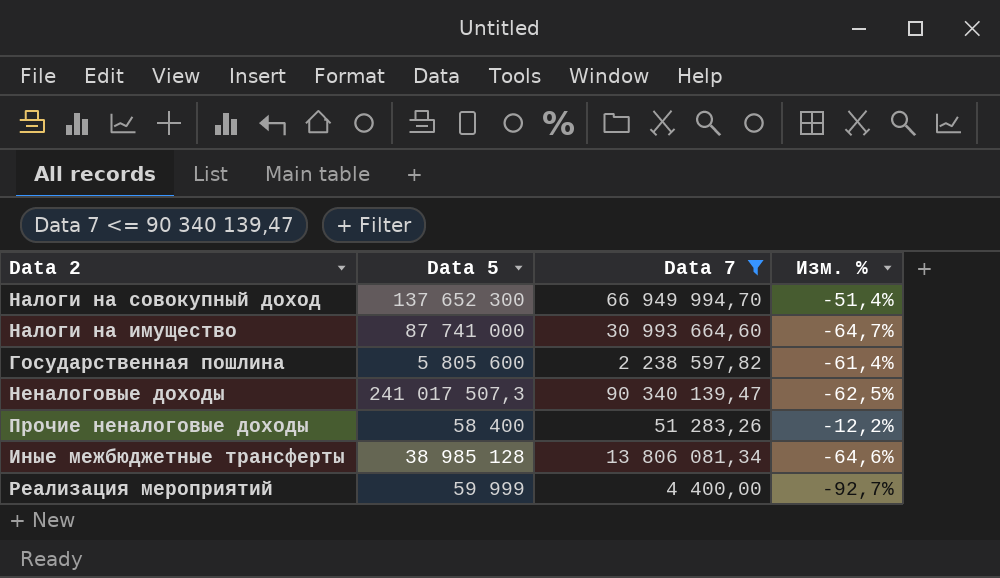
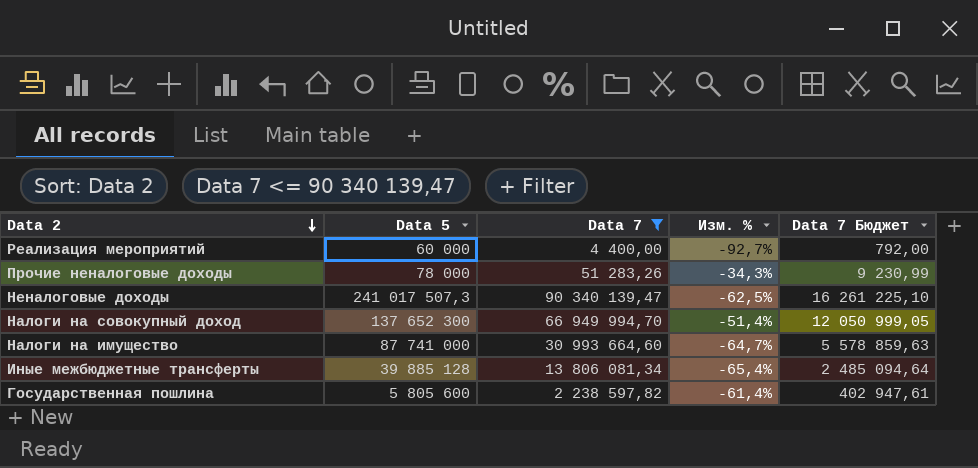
row order: none -> Data 2 descending
column Data 7 Бюджет | formula: none -> [Data 7] * 0,18
Реализация мероприятий | Data 5: 59 999 -> 60 000
Прочие неналоговые доходы | Data 5: 58 400 -> 78 000
Прочие неналоговые доходы | Изм. %: -12,2% -> -34,3%
Иные межбюджетные трансферты | Data 5: 38 985 128 -> 39 885 128
Иные межбюджетные трансферты | Изм. %: -64,6% -> -65,4%

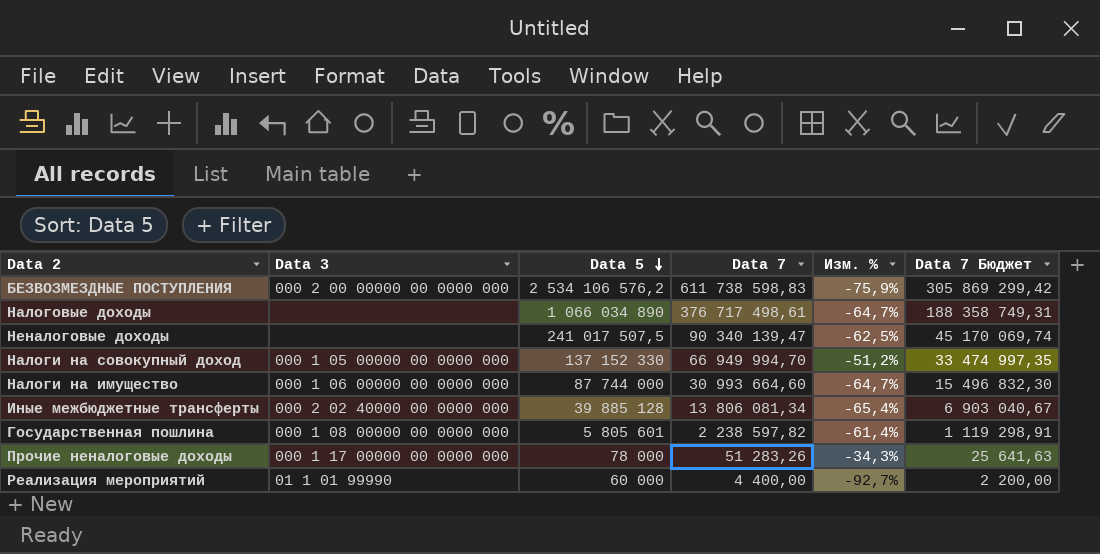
filter: Data 7 <= 90 340 139,47 -> none
row order: Data 2 descending -> Data 5 descending
column Data 3 | position: none -> 2
column Data 7 Бюджет | formula: [Data 7] * 0,18 -> [Data 7] * 0,5
Неналоговые доходы | Data 5: 241 017 507,3 -> 241 017 507,5
Налоги на совокупный доход | Data 5: 137 652 300 -> 137 152 330
Налоги на совокупный доход | Изм. %: -51,4% -> -51,2%
Налоги на имущество | Data 5: 87 741 000 -> 87 744 000
Государственная пошлина | Data 5: 5 805 600 -> 5 805 601

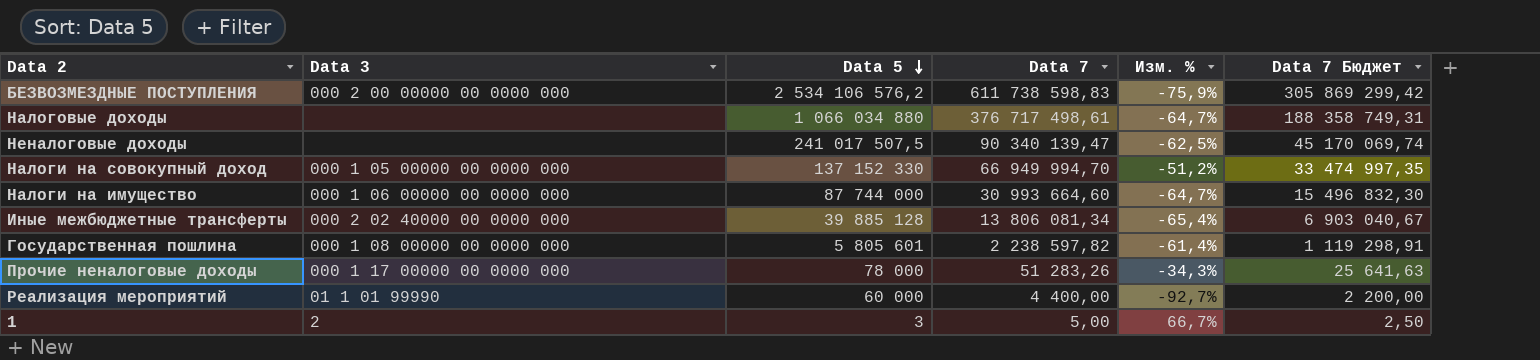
Налоговые доходы | Data 5: 1 066 034 890 -> 1 066 034 880
row 1: none -> 2 | 3 | 5,00 | 66,7% | 2,50

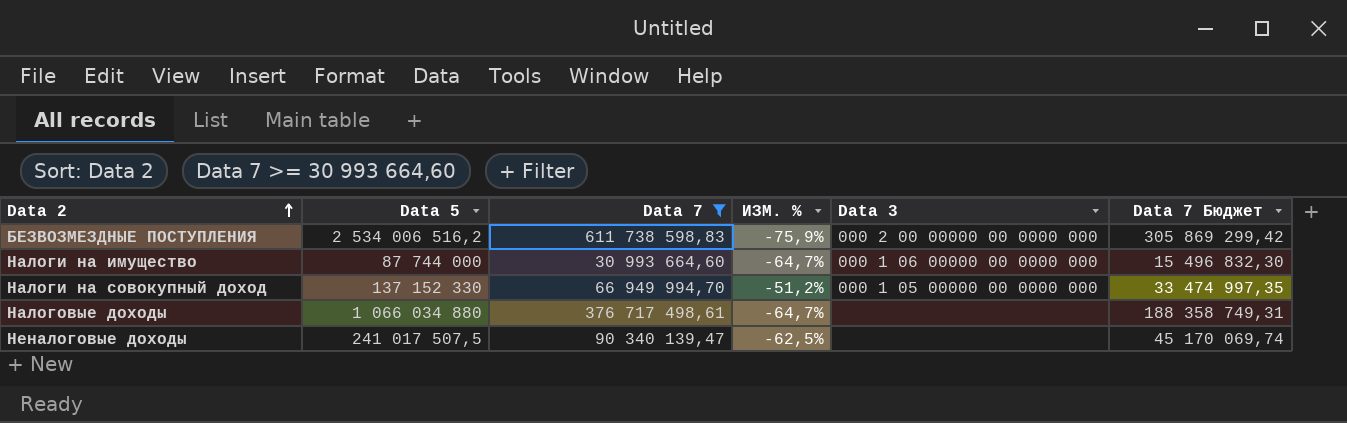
filter: none -> Data 7 >= 30 993 664,60
row order: Data 5 descending -> Data 2 ascending
column name: Изм. % -> ИЗМ. %
column Data 3 | position: 2 -> 5
БЕЗВОЗМЕЗДНЫЕ ПОСТУПЛЕНИЯ | Data 5: 2 534 106 576,2 -> 2 534 006 516,2

